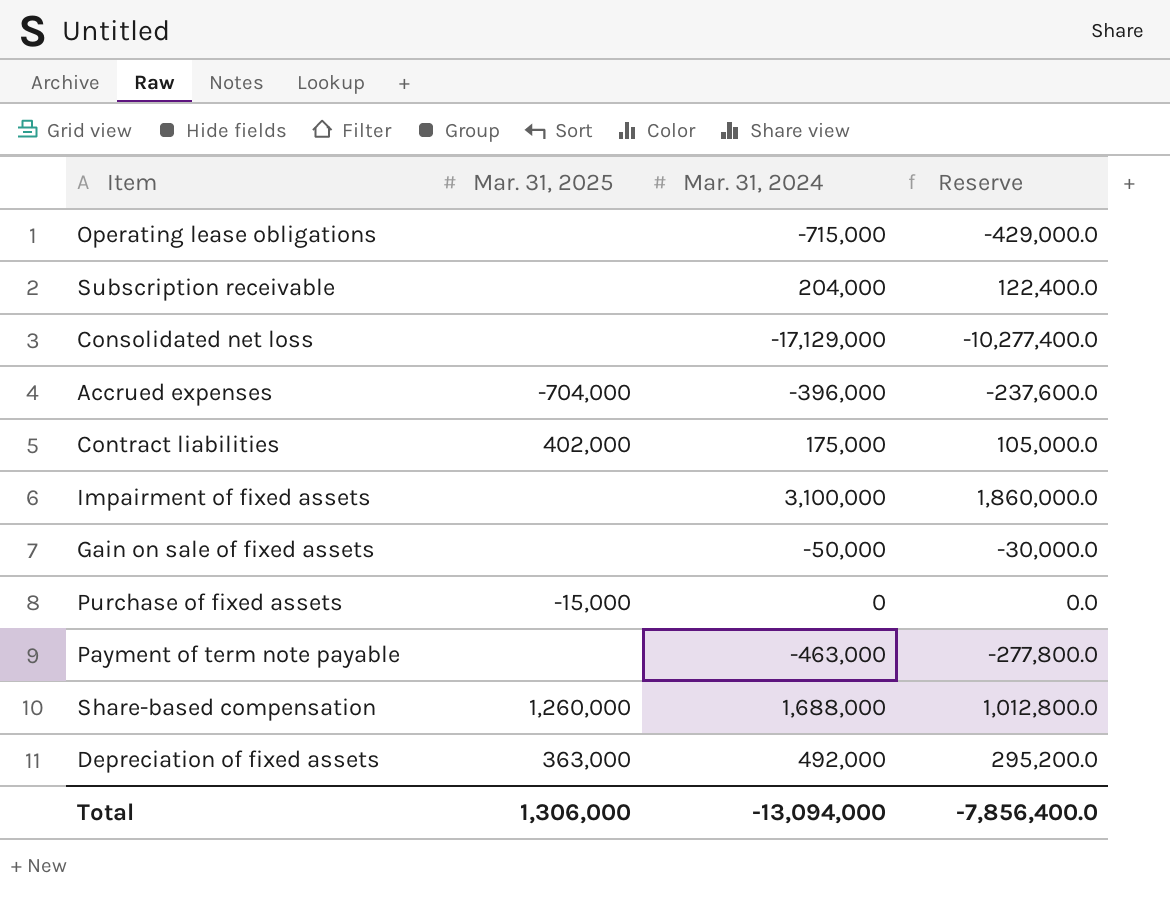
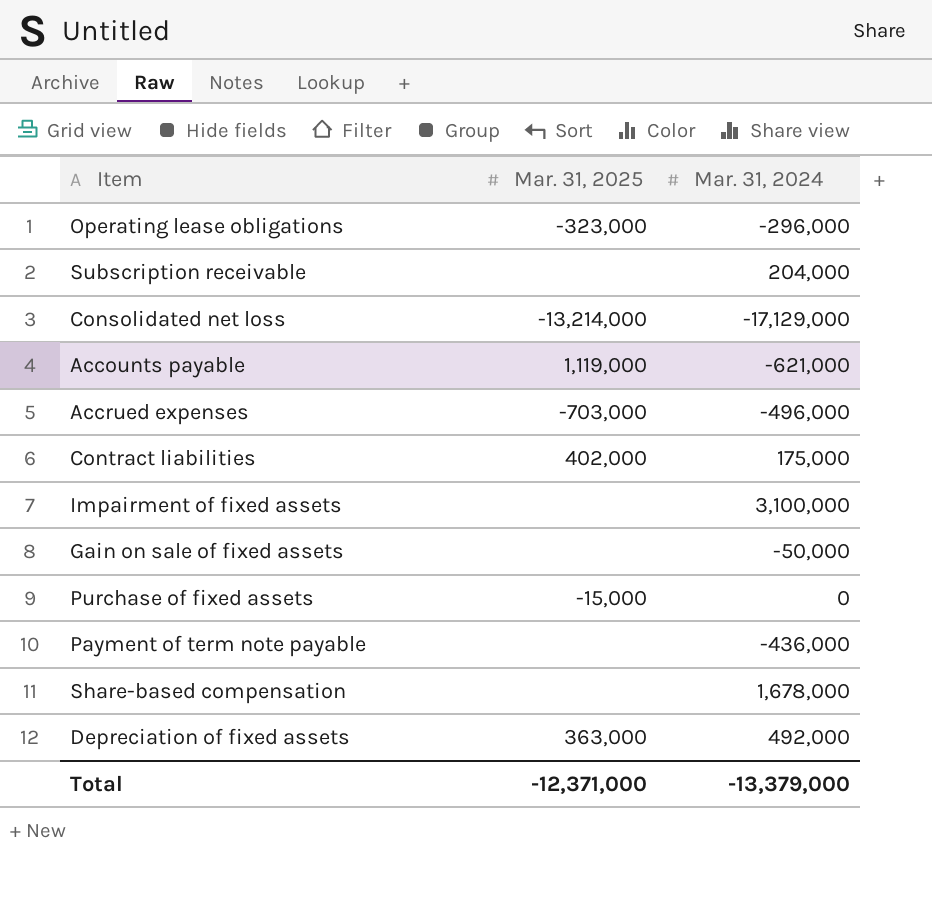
column Reserve | formula: [Mar. 31, 2024] * 0.6 -> none
Operating lease obligations | Mar. 31, 2025: none -> -323,000
Operating lease obligations | Mar. 31, 2024: -715,000 -> -296,000
Consolidated net loss | Mar. 31, 2025: none -> -13,214,000
row Accounts payable: none -> 1,119,000 | -621,000
Accrued expenses | Mar. 31, 2025: -704,000 -> -703,000
Accrued expenses | Mar. 31, 2024: -396,000 -> -496,000
Payment of term note payable | Mar. 31, 2024: -463,000 -> -436,000
Share-based compensation | Mar. 31, 2025: 1,260,000 -> none
Share-based compensation | Mar. 31, 2024: 1,688,000 -> 1,678,000
Total | Mar. 31, 2025: 1,306,000 -> -12,371,000
Total | Mar. 31, 2024: -13,094,000 -> -13,379,000

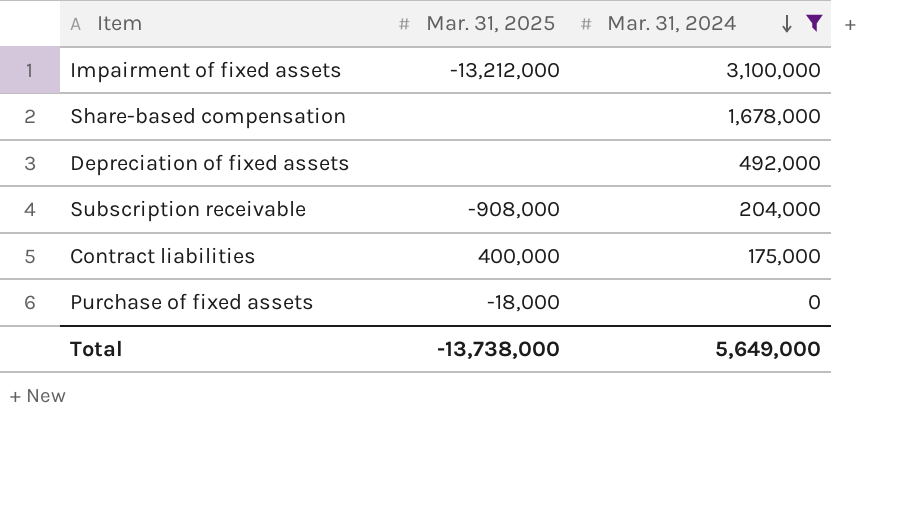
filter: none -> Mar. 31, 2024 >= 0
row order: none -> Mar. 31, 2024 descending
Impairment of fixed assets | Mar. 31, 2025: none -> -13,212,000
Depreciation of fixed assets | Mar. 31, 2025: 363,000 -> none
Subscription receivable | Mar. 31, 2025: none -> -908,000
Contract liabilities | Mar. 31, 2025: 402,000 -> 400,000
Purchase of fixed assets | Mar. 31, 2025: -15,000 -> -18,000
Total | Mar. 31, 2025: -12,371,000 -> -13,738,000
Total | Mar. 31, 2024: -13,379,000 -> 5,649,000

